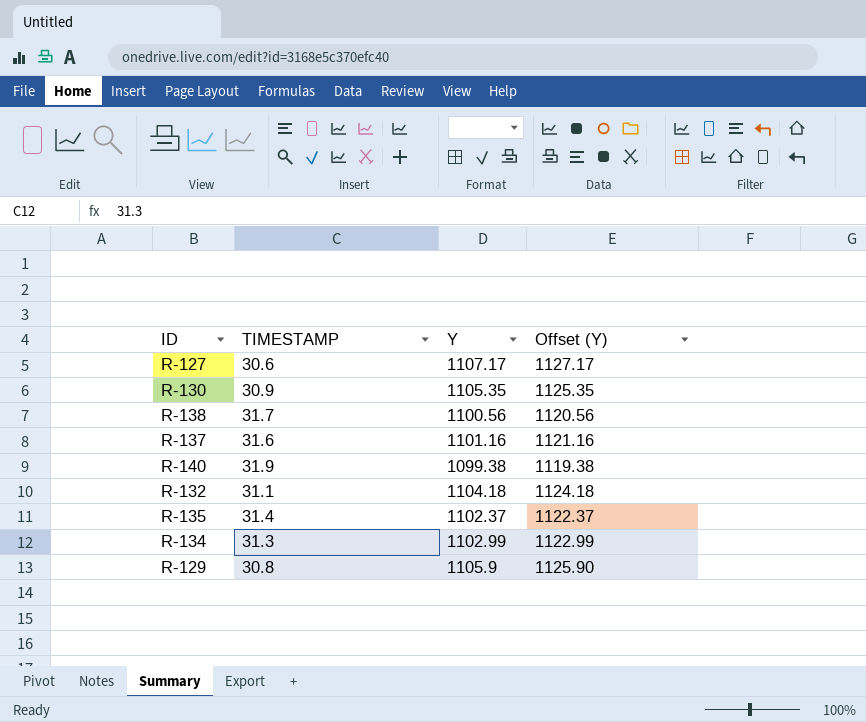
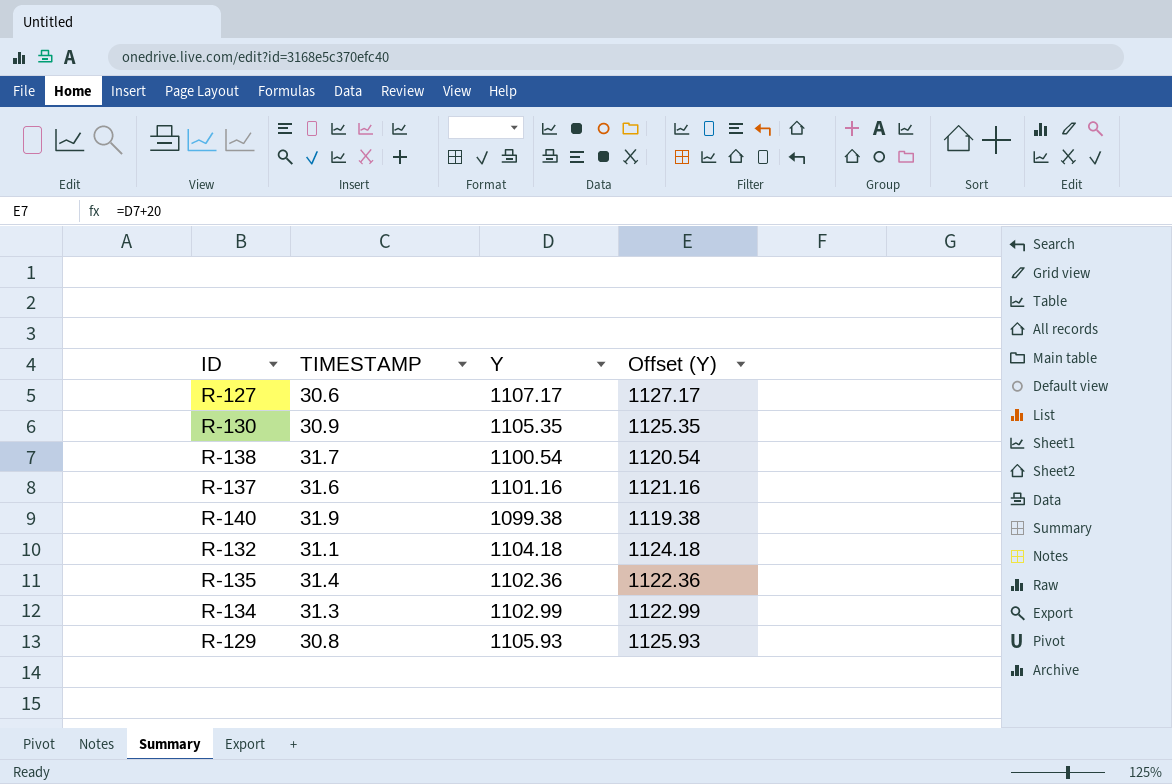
R-138 | Y: 1100.56 -> 1100.54
R-138 | Offset (Y): 1120.56 -> 1120.54
R-135 | Y: 1102.37 -> 1102.36
R-135 | Offset (Y): 1122.37 -> 1122.36
R-129 | Y: 1105.9 -> 1105.93
R-129 | Offset (Y): 1125.90 -> 1125.93

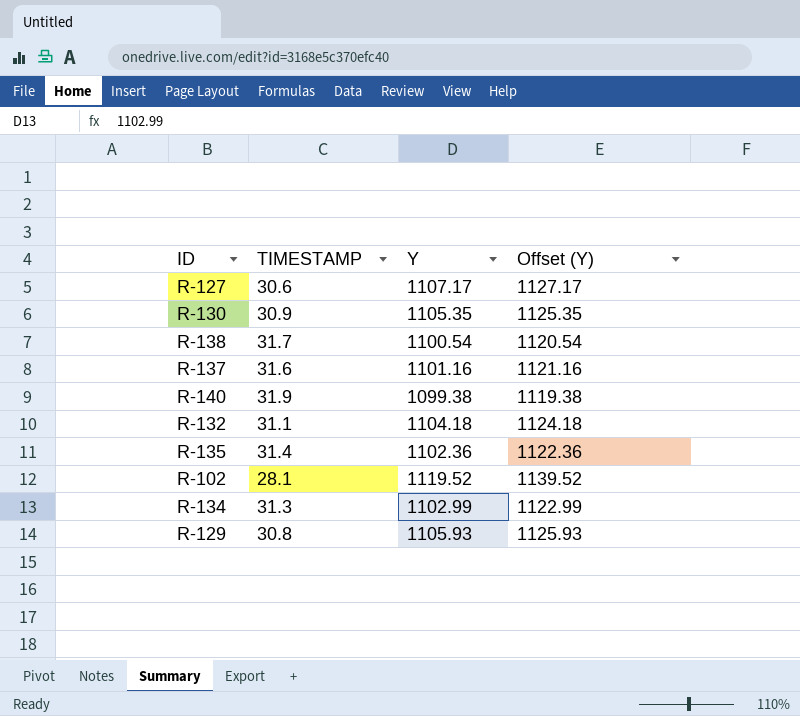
row R-102: none -> 28.1 | 1119.52 | 1139.52

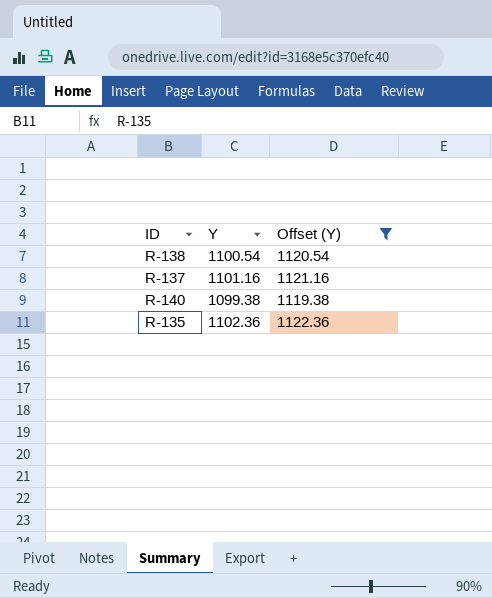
filter: none -> Offset (Y) <= 1122.36
column TIMESTAMP | position: 2 -> none

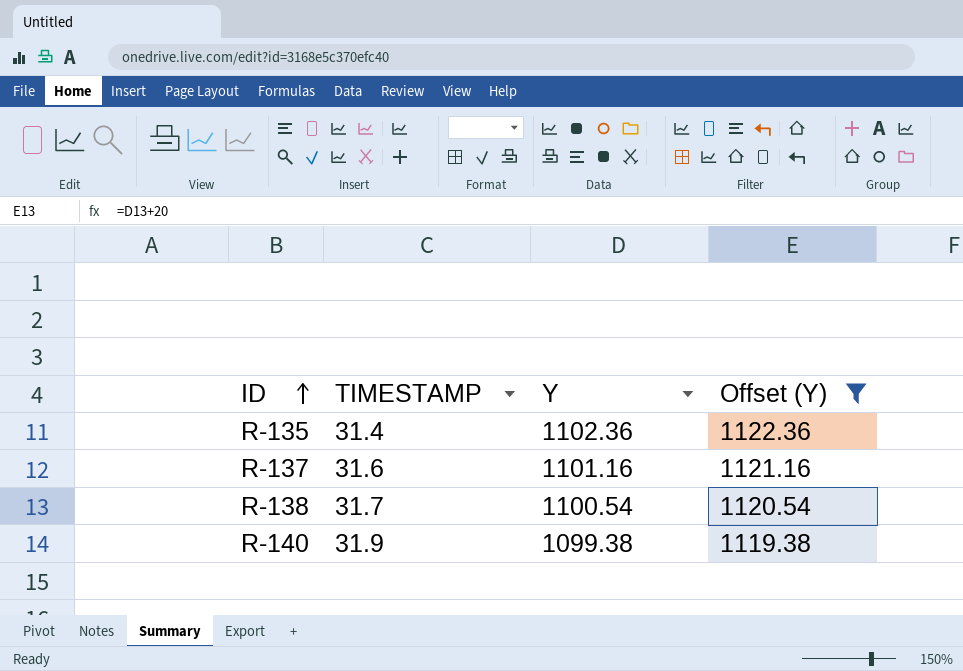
row order: none -> ID ascending
column TIMESTAMP | position: none -> 2

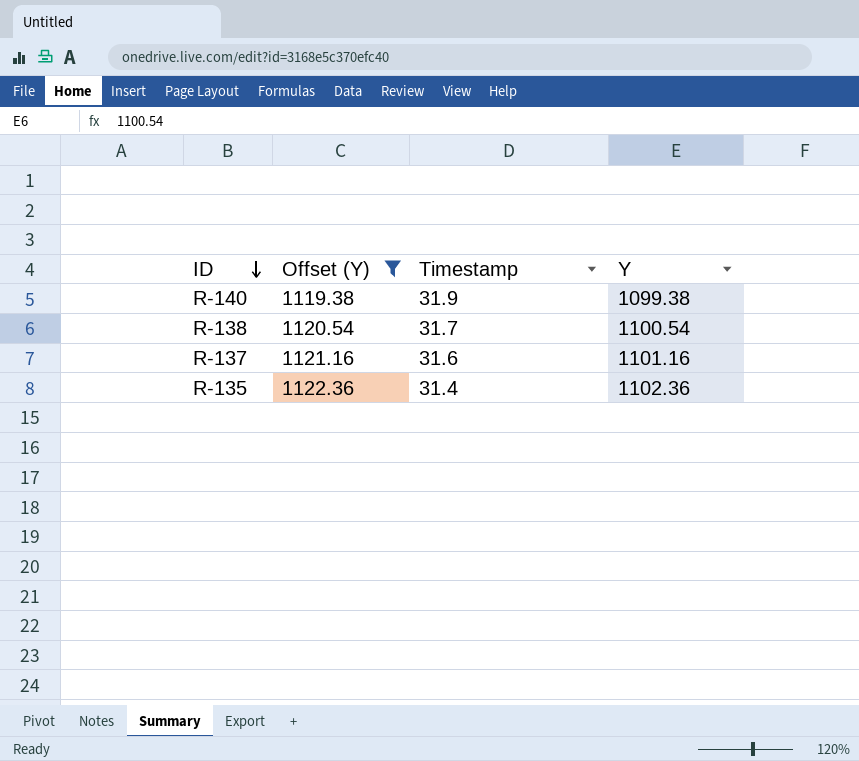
row order: ID ascending -> ID descending
column Offset (Y) | position: 4 -> 2
column name: TIMESTAMP -> Timestamp

